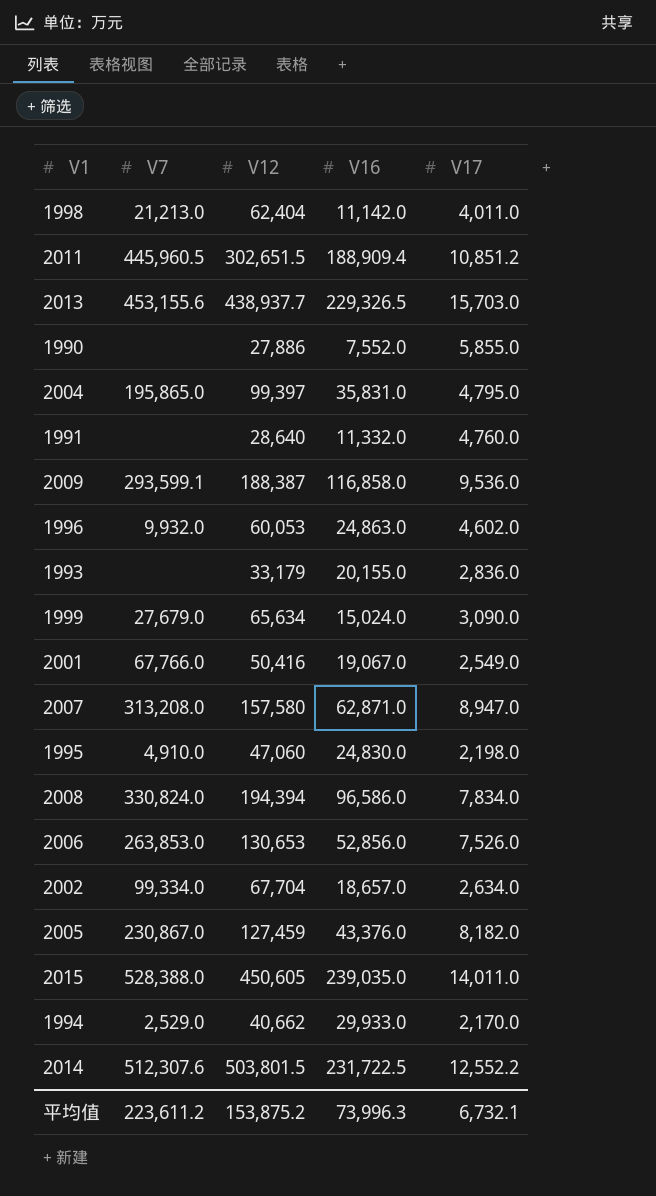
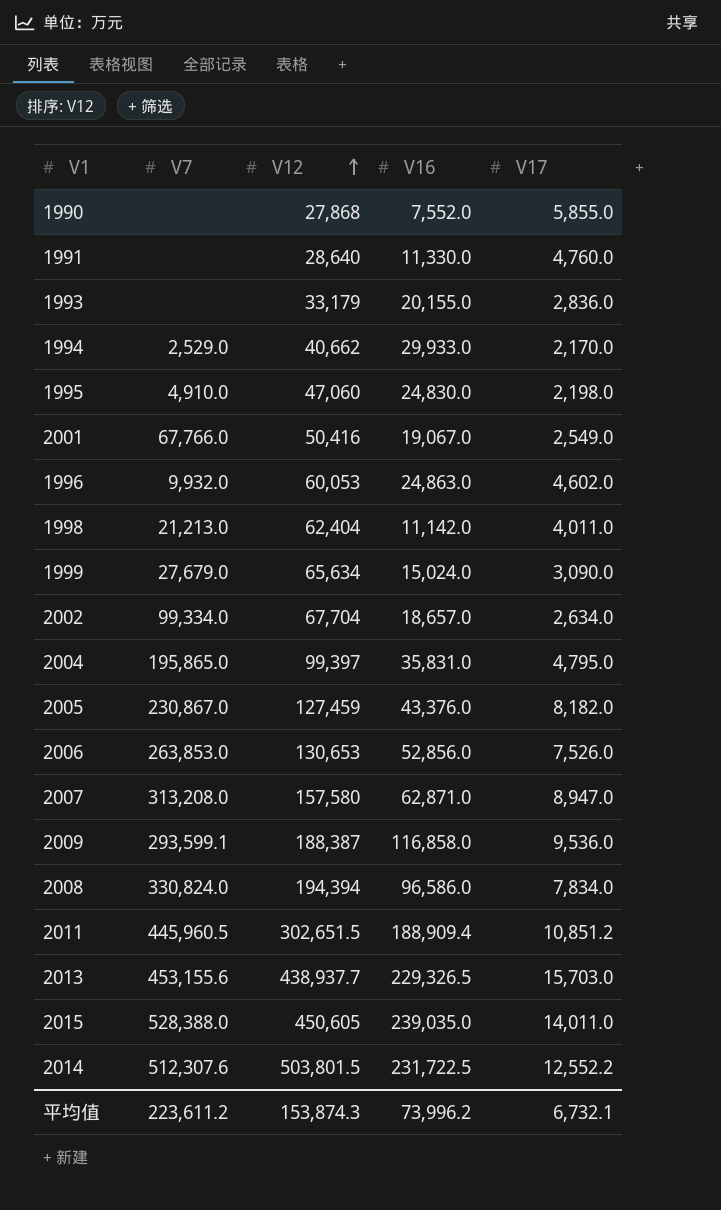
row order: none -> V12 ascending
1990 | V12: 27,886 -> 27,868
1991 | V16: 11,332.0 -> 11,330.0
平均值 | V12: 153,875.2 -> 153,874.3
平均值 | V16: 73,996.3 -> 73,996.2

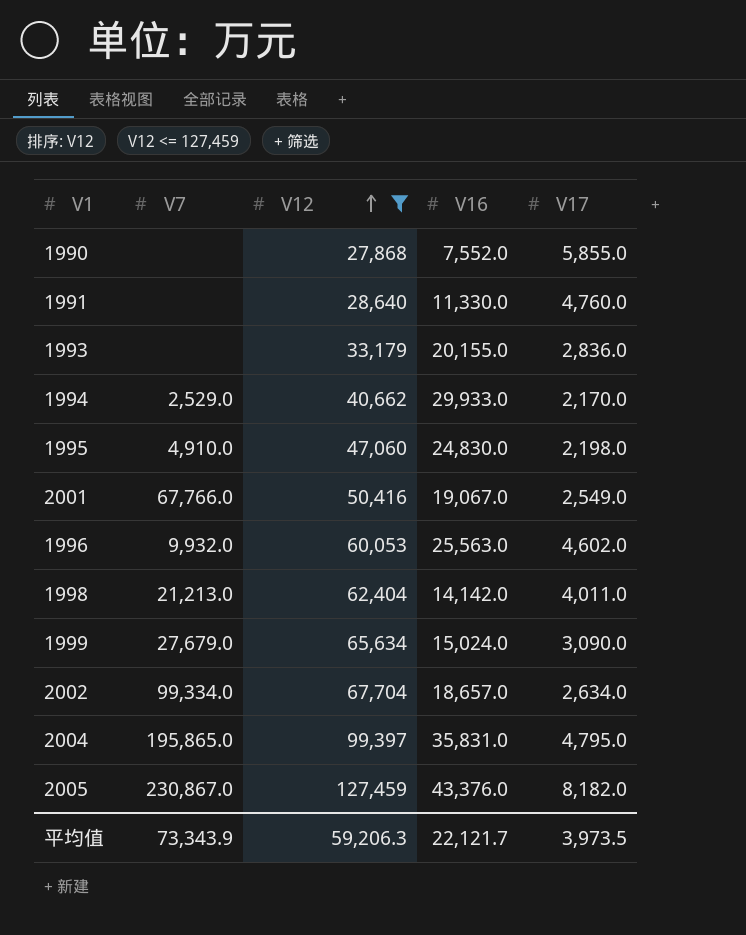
filter: none -> V12 <= 127,459
1996 | V16: 24,863.0 -> 25,563.0
1998 | V16: 11,142.0 -> 14,142.0
平均值 | V7: 223,611.2 -> 73,343.9
平均值 | V12: 153,874.3 -> 59,206.3
平均值 | V16: 73,996.2 -> 22,121.7
平均值 | V17: 6,732.1 -> 3,973.5

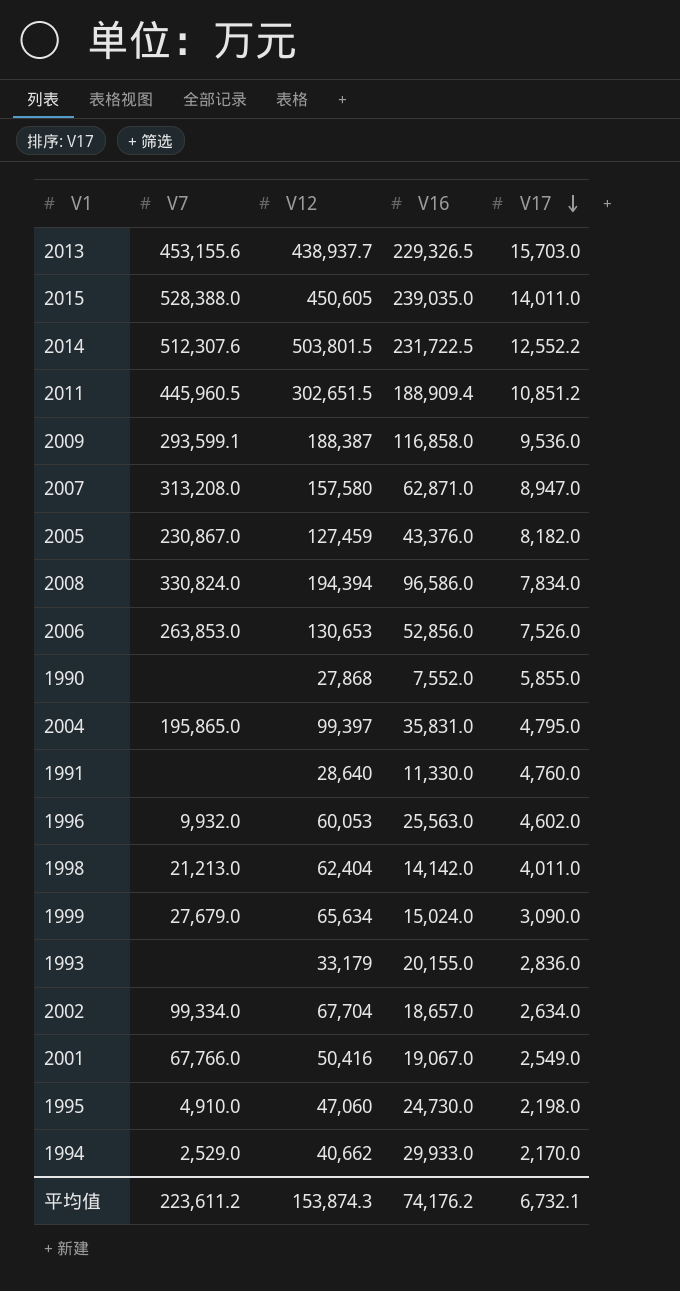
filter: V12 <= 127,459 -> none
row order: V12 ascending -> V17 descending
1995 | V16: 24,830.0 -> 24,730.0
平均值 | V7: 73,343.9 -> 223,611.2
平均值 | V12: 59,206.3 -> 153,874.3
平均值 | V16: 22,121.7 -> 74,176.2
平均值 | V17: 3,973.5 -> 6,732.1

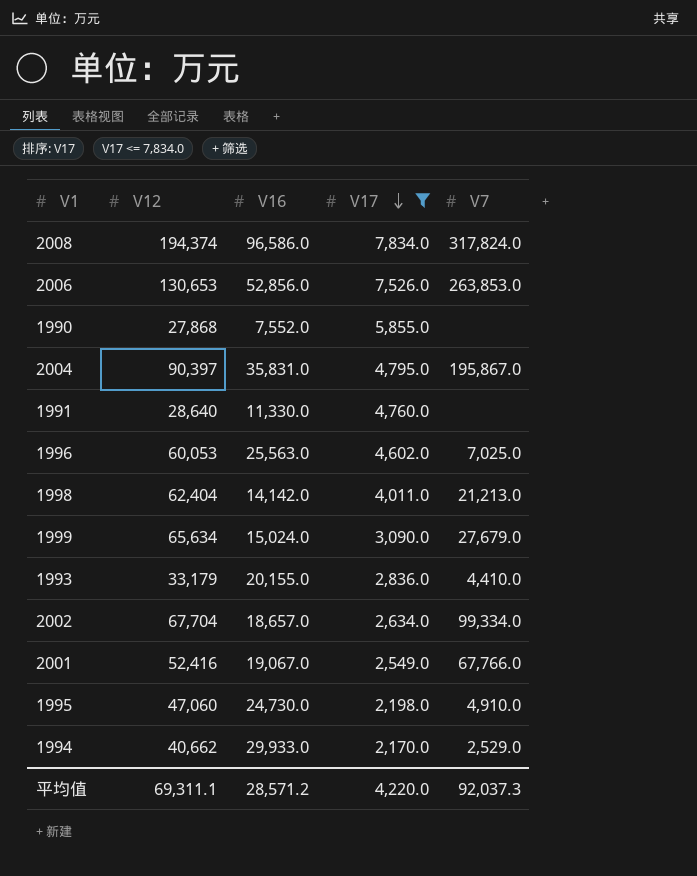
filter: none -> V17 <= 7,834.0
column V7 | position: 2 -> 5
2008 | V12: 194,394 -> 194,374
2008 | V7: 330,824.0 -> 317,824.0
2004 | V12: 99,397 -> 90,397
2004 | V7: 195,865.0 -> 195,867.0
1996 | V7: 9,932.0 -> 7,025.0
1993 | V7: none -> 4,410.0
2001 | V12: 50,416 -> 52,416
平均值 | V12: 153,874.3 -> 69,311.1
平均值 | V16: 74,176.2 -> 28,571.2
平均值 | V17: 6,732.1 -> 4,220.0
平均值 | V7: 223,611.2 -> 92,037.3

